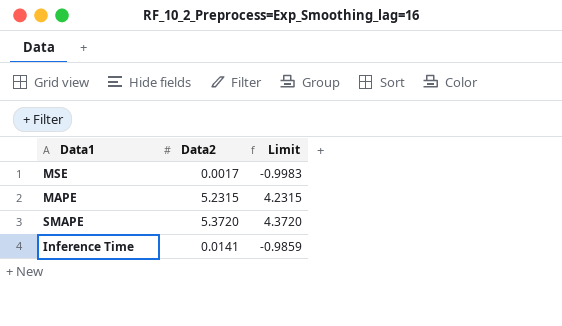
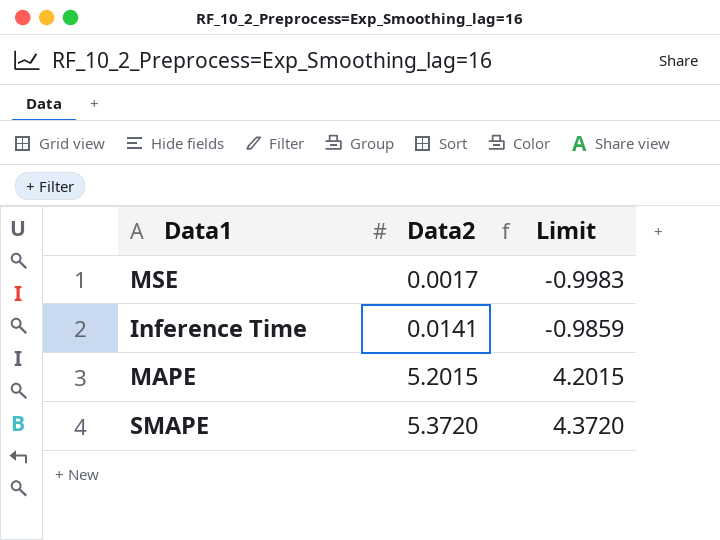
row order: none -> Data2 ascending
MAPE | Data2: 5.2315 -> 5.2015
MAPE | Limit: 4.2315 -> 4.2015

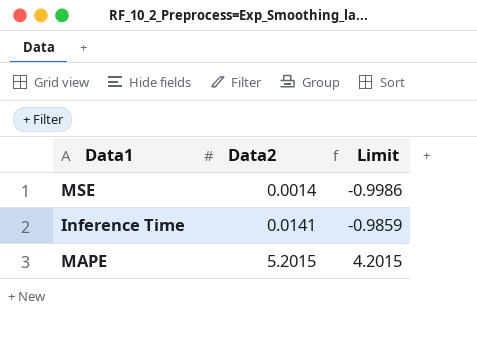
row SMAPE: 5.3720 | 4.3720 -> none
MSE | Data2: 0.0017 -> 0.0014
MSE | Limit: -0.9983 -> -0.9986

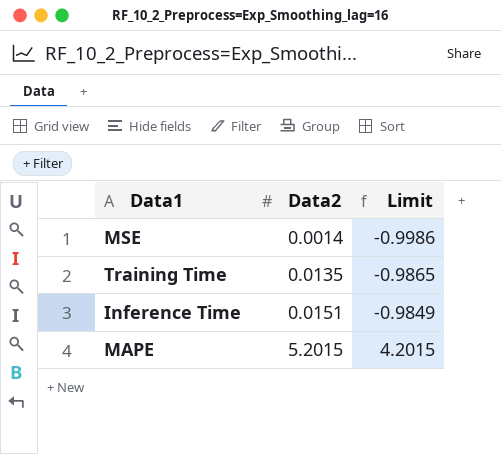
row Training Time: none -> 0.0135 | -0.9865
Inference Time | Data2: 0.0141 -> 0.0151
Inference Time | Limit: -0.9859 -> -0.9849

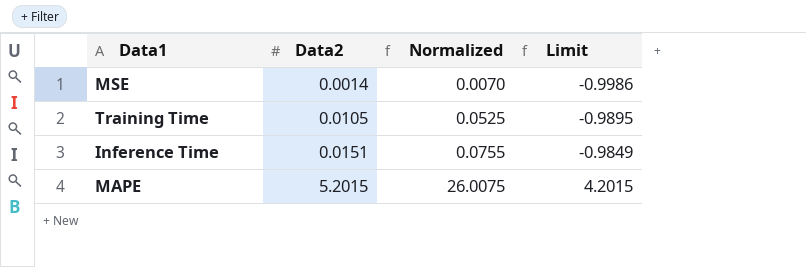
column Normalized | formula: none -> [Data2] * 5
Training Time | Data2: 0.0135 -> 0.0105
Training Time | Limit: -0.9865 -> -0.9895

